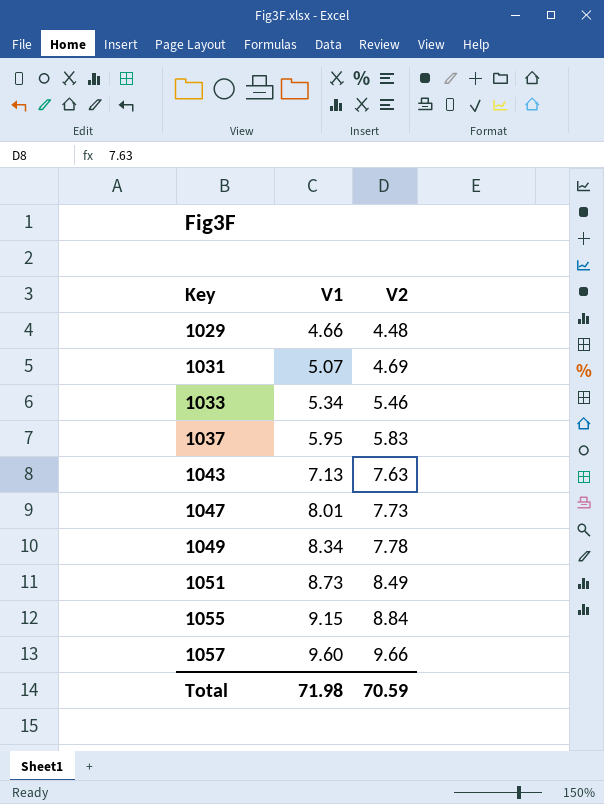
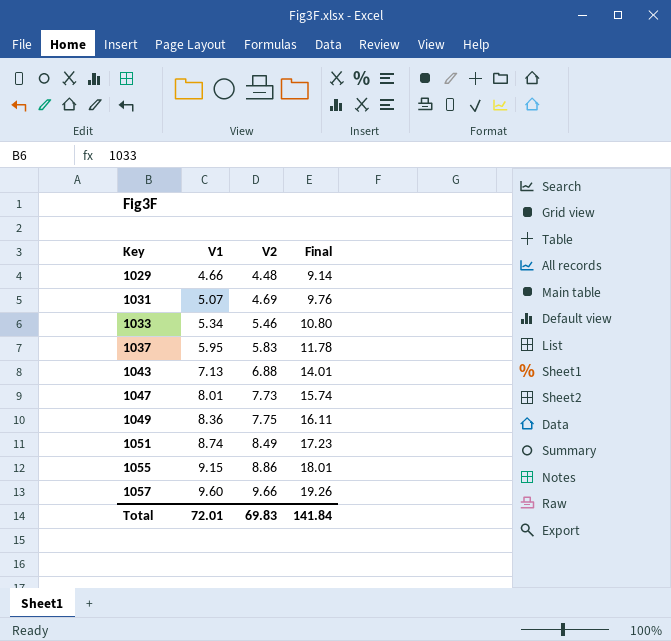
column Final | formula: none -> [V1] + [V2]
1043 | V2: 7.63 -> 6.88
1049 | V1: 8.34 -> 8.36
1049 | V2: 7.78 -> 7.75
1051 | V1: 8.73 -> 8.74
1055 | V2: 8.84 -> 8.86
Total | V1: 71.98 -> 72.01
Total | V2: 70.59 -> 69.83

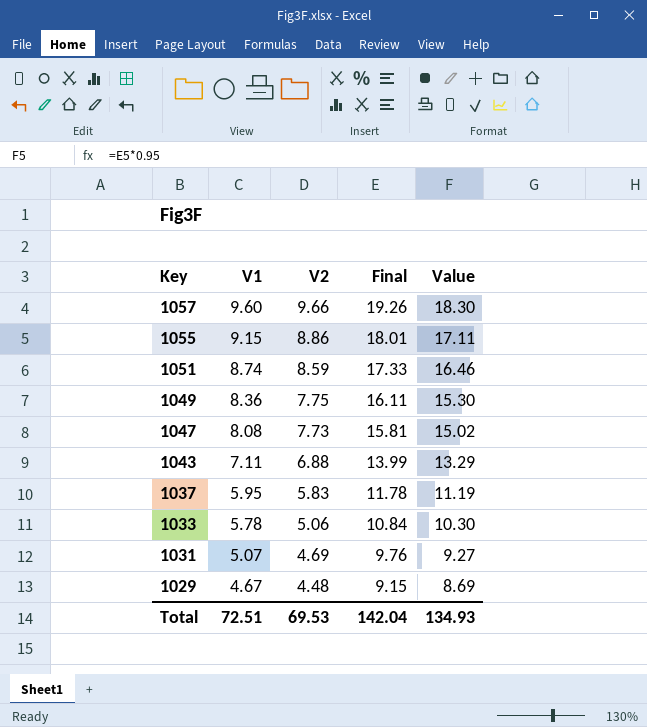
row order: Key ascending -> Key descending
column Value | formula: none -> [Final] * 0.95
1051 | V2: 8.49 -> 8.59
1051 | Final: 17.23 -> 17.33
1047 | V1: 8.01 -> 8.08
1047 | Final: 15.74 -> 15.81
1043 | V1: 7.13 -> 7.11
1043 | Final: 14.01 -> 13.99
1033 | V1: 5.34 -> 5.78
1033 | V2: 5.46 -> 5.06
1033 | Final: 10.80 -> 10.84
1029 | V1: 4.66 -> 4.67
1029 | Final: 9.14 -> 9.15
Total | V1: 72.01 -> 72.51
Total | V2: 69.83 -> 69.53
Total | Final: 141.84 -> 142.04

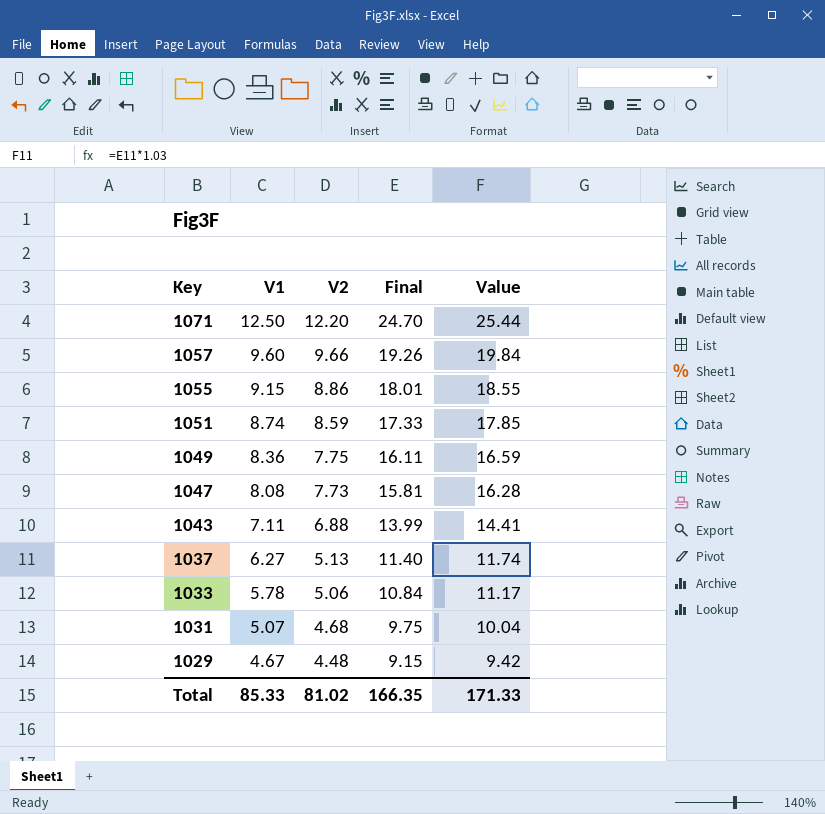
column Value | formula: [Final] * 0.95 -> [Final] * 1.03
row 1071: none -> 12.50 | 12.20 | 24.70 | 25.44
1037 | V1: 5.95 -> 6.27
1037 | V2: 5.83 -> 5.13
1037 | Final: 11.78 -> 11.40
1031 | V2: 4.69 -> 4.68
1031 | Final: 9.76 -> 9.75
Total | V1: 72.51 -> 85.33
Total | V2: 69.53 -> 81.02
Total | Final: 142.04 -> 166.35
Total | Value: 134.93 -> 171.33

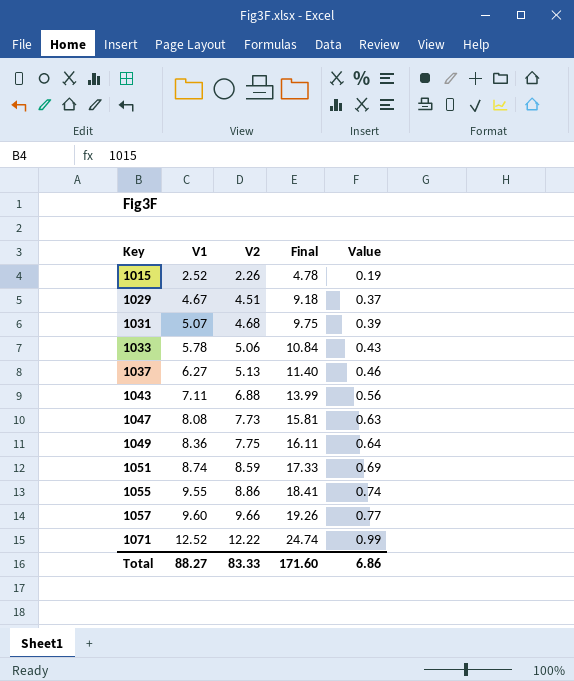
row order: Key descending -> Key ascending
column Value | formula: [Final] * 1.03 -> [Final] * 0.04
row 1015: none -> 2.52 | 2.26 | 4.78 | 0.19
1029 | V2: 4.48 -> 4.51
1029 | Final: 9.15 -> 9.18
1055 | V1: 9.15 -> 9.55
1055 | Final: 18.01 -> 18.41
1071 | V1: 12.50 -> 12.52
1071 | V2: 12.20 -> 12.22
1071 | Final: 24.70 -> 24.74
Total | V1: 85.33 -> 88.27
Total | V2: 81.02 -> 83.33
Total | Final: 166.35 -> 171.60
Total | Value: 171.33 -> 6.86

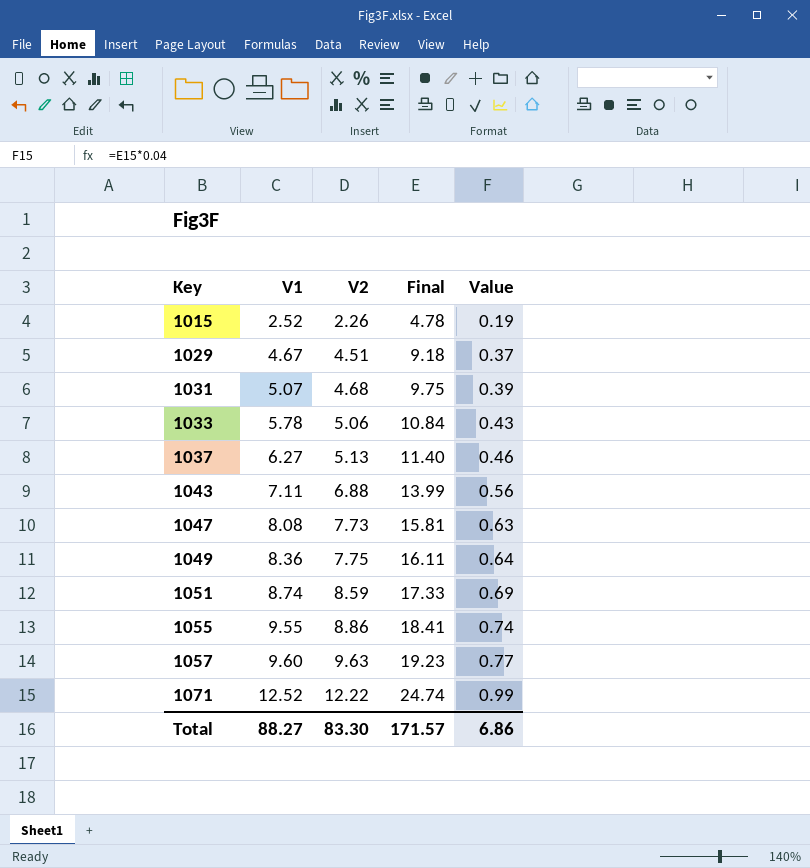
1057 | V2: 9.66 -> 9.63
1057 | Final: 19.26 -> 19.23
Total | V2: 83.33 -> 83.30
Total | Final: 171.60 -> 171.57

